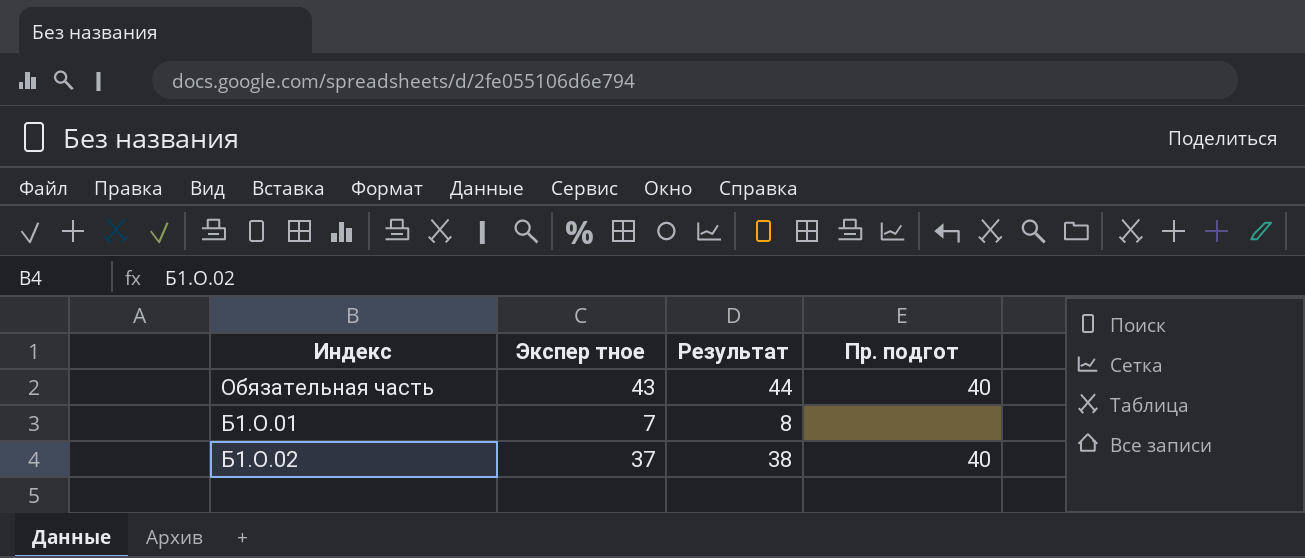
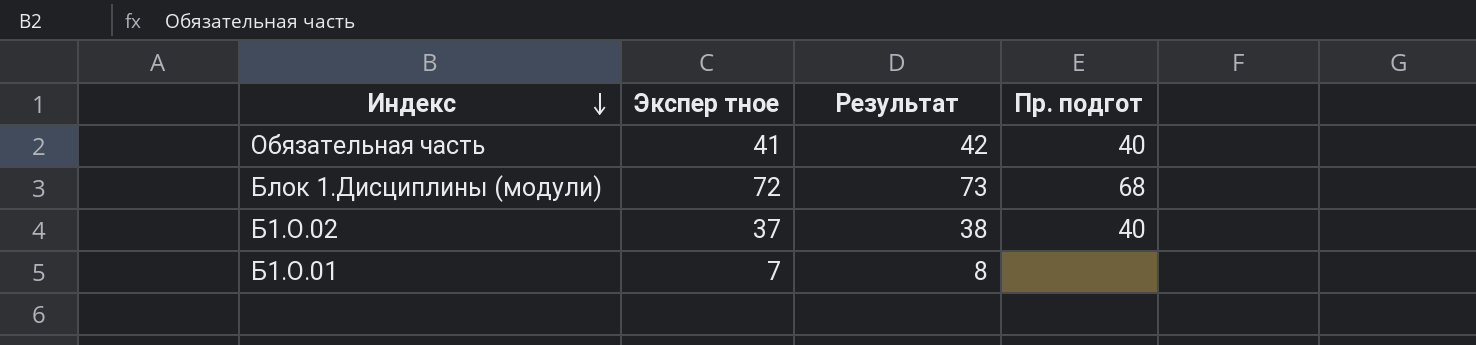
row order: none -> Индекс descending
Обязательная часть | Экспер тное: 43 -> 41
Обязательная часть | Результат: 44 -> 42
row Блок 1.Дисциплины (модули): none -> 72 | 73 | 68

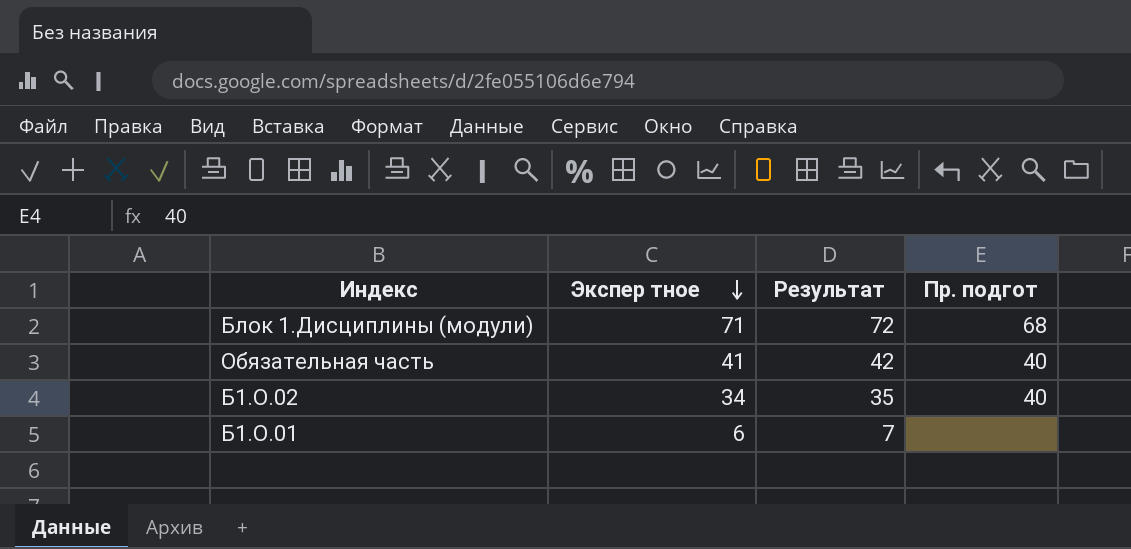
row order: Индекс descending -> Экспер тное descending
Блок 1.Дисциплины (модули) | Экспер тное: 72 -> 71
Блок 1.Дисциплины (модули) | Результат: 73 -> 72
Б1.О.02 | Экспер тное: 37 -> 34
Б1.О.02 | Результат: 38 -> 35
Б1.О.01 | Экспер тное: 7 -> 6
Б1.О.01 | Результат: 8 -> 7

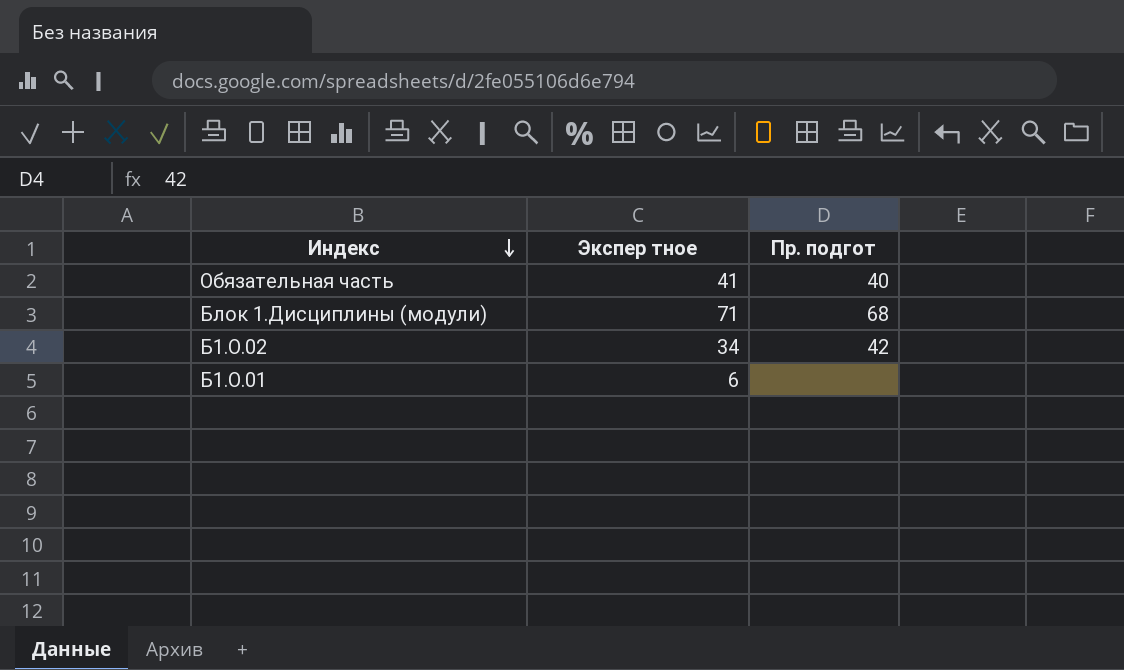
row order: Экспер тное descending -> Индекс descending
column Результат | formula: [Экспер тное] + 1 -> none
Б1.О.02 | Пр. подгот: 40 -> 42

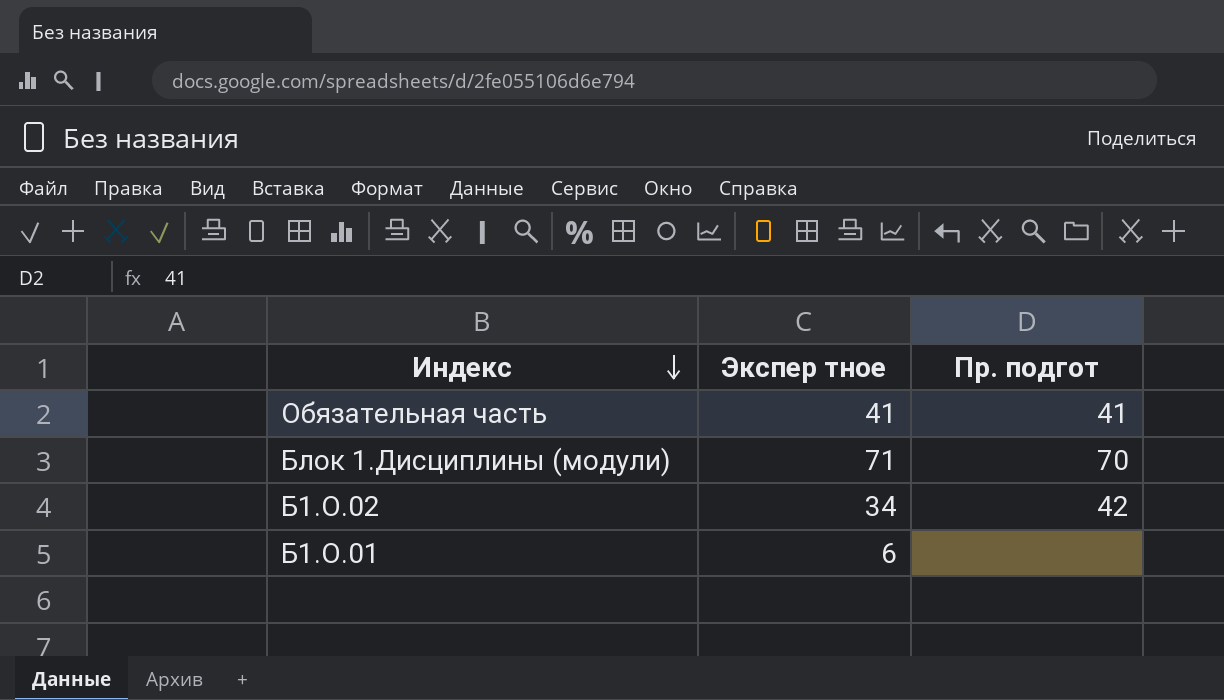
Обязательная часть | Пр. подгот: 40 -> 41
Блок 1.Дисциплины (модули) | Пр. подгот: 68 -> 70

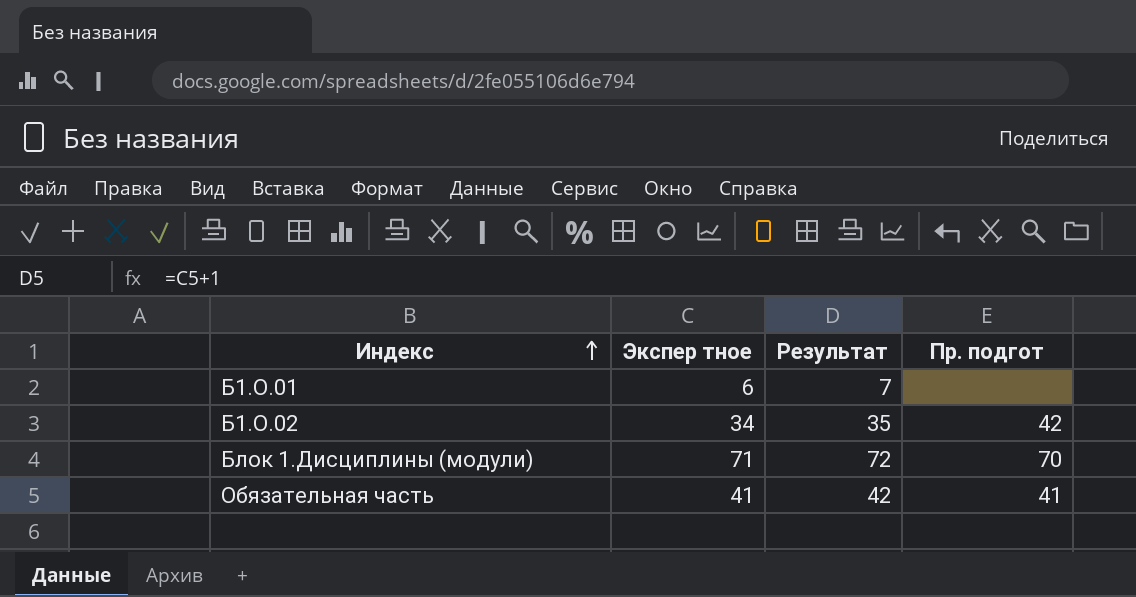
row order: Индекс descending -> Индекс ascending
column Результат | formula: none -> [Экспер тное] + 1

